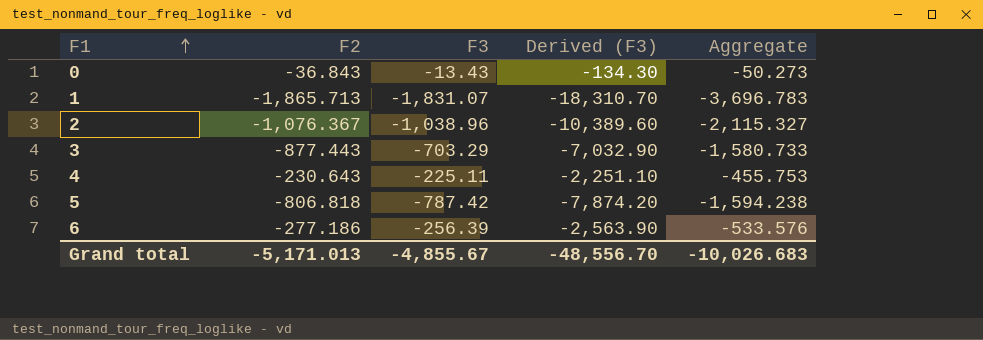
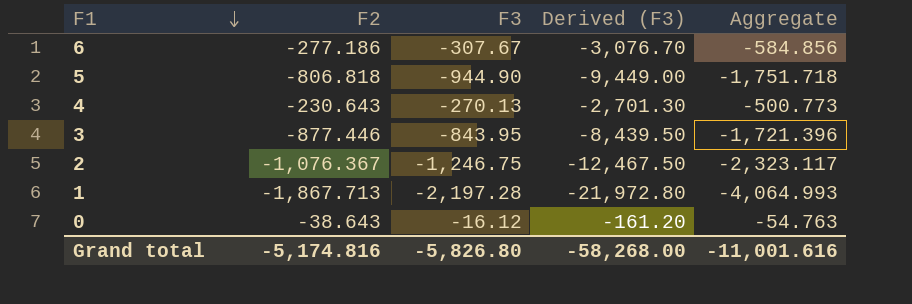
row order: F1 ascending -> F1 descending
6 | F3: -256.39 -> -307.67
6 | Derived (F3): -2,563.90 -> -3,076.70
6 | Aggregate: -533.576 -> -584.856
5 | F3: -787.42 -> -944.90
5 | Derived (F3): -7,874.20 -> -9,449.00
5 | Aggregate: -1,594.238 -> -1,751.718
4 | F3: -225.11 -> -270.13
4 | Derived (F3): -2,251.10 -> -2,701.30
4 | Aggregate: -455.753 -> -500.773
3 | F2: -877.443 -> -877.446
3 | F3: -703.29 -> -843.95
3 | Derived (F3): -7,032.90 -> -8,439.50
3 | Aggregate: -1,580.733 -> -1,721.396
2 | F3: -1,038.96 -> -1,246.75
2 | Derived (F3): -10,389.60 -> -12,467.50
2 | Aggregate: -2,115.327 -> -2,323.117
1 | F2: -1,865.713 -> -1,867.713
1 | F3: -1,831.07 -> -2,197.28
1 | Derived (F3): -18,310.70 -> -21,972.80
1 | Aggregate: -3,696.783 -> -4,064.993
0 | F2: -36.843 -> -38.643
0 | F3: -13.43 -> -16.12
0 | Derived (F3): -134.30 -> -161.20
0 | Aggregate: -50.273 -> -54.763
Grand total | F2: -5,171.013 -> -5,174.816
Grand total | F3: -4,855.67 -> -5,826.80
Grand total | Derived (F3): -48,556.70 -> -58,268.00
Grand total | Aggregate: -10,026.683 -> -11,001.616

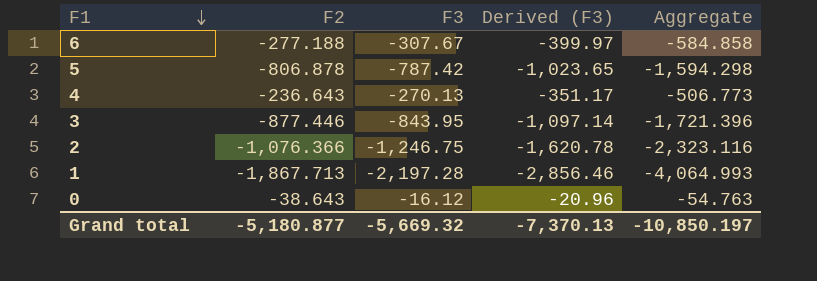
column Derived (F3) | formula: [F3] * 10 -> [F3] * 1.3
6 | F2: -277.186 -> -277.188
6 | Aggregate: -584.856 -> -584.858
5 | F2: -806.818 -> -806.878
5 | F3: -944.90 -> -787.42
5 | Aggregate: -1,751.718 -> -1,594.298
4 | F2: -230.643 -> -236.643
4 | Aggregate: -500.773 -> -506.773
2 | F2: -1,076.367 -> -1,076.366
2 | Aggregate: -2,323.117 -> -2,323.116
Grand total | F2: -5,174.816 -> -5,180.877
Grand total | F3: -5,826.80 -> -5,669.32
Grand total | Derived (F3): -58,268.00 -> -7,370.13
Grand total | Aggregate: -11,001.616 -> -10,850.197

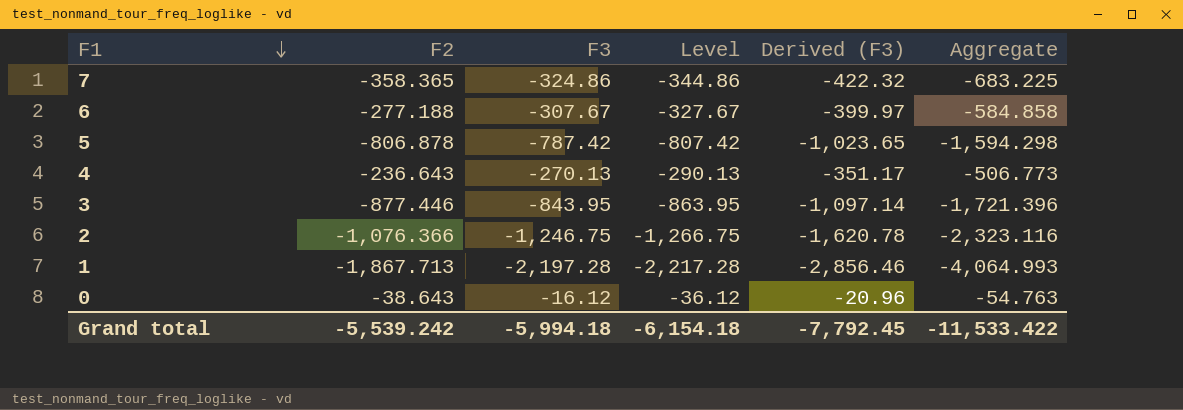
column Level | formula: none -> [F3] - 20
row 7: none -> -358.365 | -324.86 | -344.86 | -422.32 | -683.225
Grand total | F2: -5,180.877 -> -5,539.242
Grand total | F3: -5,669.32 -> -5,994.18
Grand total | Derived (F3): -7,370.13 -> -7,792.45
Grand total | Aggregate: -10,850.197 -> -11,533.422

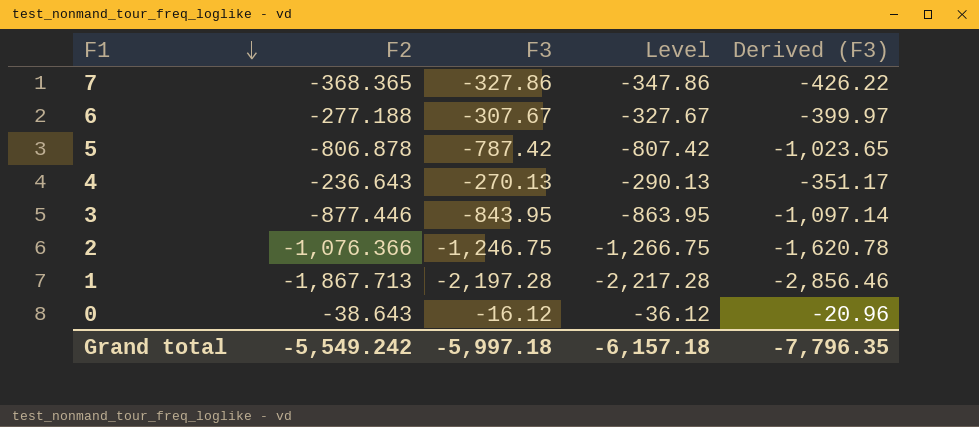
column Aggregate | formula: [F2] + [F3] -> none
7 | F2: -358.365 -> -368.365
7 | F3: -324.86 -> -327.86
7 | Level: -344.86 -> -347.86
7 | Derived (F3): -422.32 -> -426.22
Grand total | F2: -5,539.242 -> -5,549.242
Grand total | F3: -5,994.18 -> -5,997.18
Grand total | Level: -6,154.18 -> -6,157.18
Grand total | Derived (F3): -7,792.45 -> -7,796.35

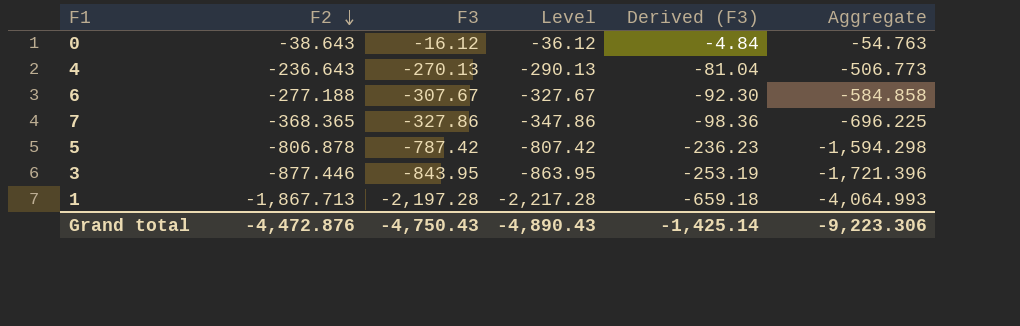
row order: F1 descending -> F2 descending
column Derived (F3) | formula: [F3] * 1.3 -> [F3] * 0.3
column Aggregate | formula: none -> [F2] + [F3]
row 2: -1,076.366 | -1,246.75 | -1,266.75 | -1,620.78 -> none
Grand total | F2: -5,549.242 -> -4,472.876
Grand total | F3: -5,997.18 -> -4,750.43
Grand total | Level: -6,157.18 -> -4,890.43
Grand total | Derived (F3): -7,796.35 -> -1,425.14

